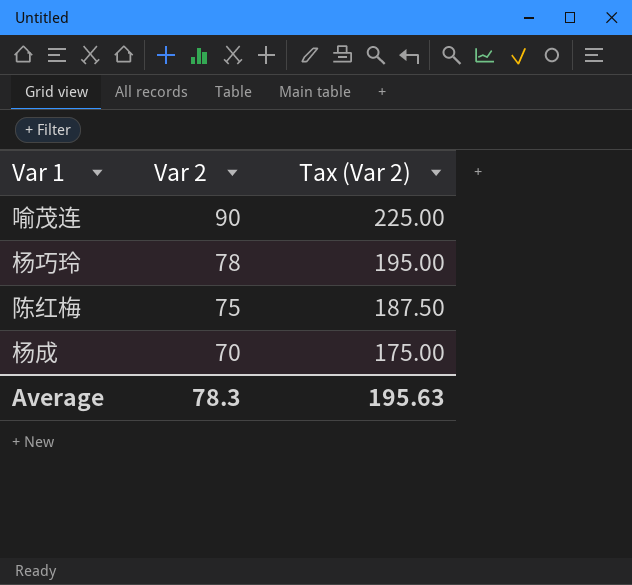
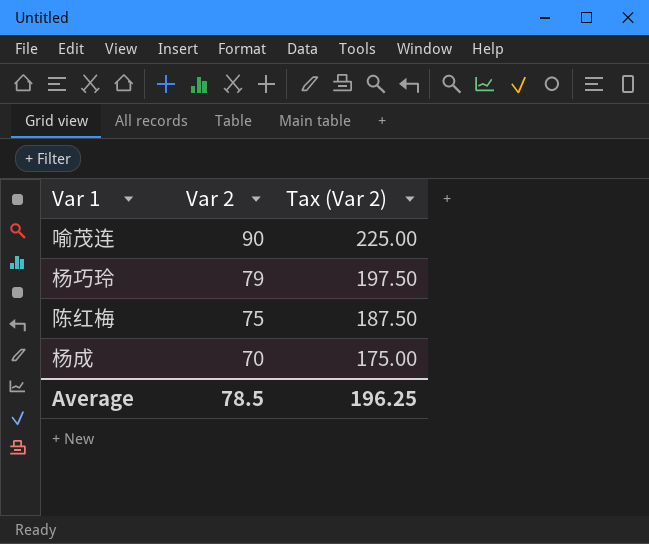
杨巧玲 | Var 2: 78 -> 79
杨巧玲 | Tax (Var 2): 195.00 -> 197.50
Average | Var 2: 78.3 -> 78.5
Average | Tax (Var 2): 195.63 -> 196.25

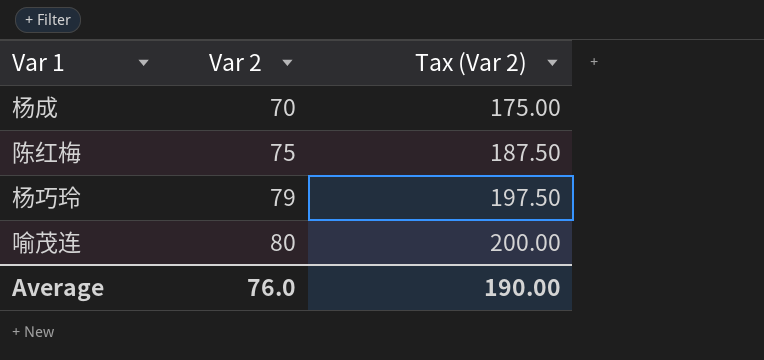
row order: Var 2 descending -> Var 2 ascending
喻茂连 | Var 2: 90 -> 80
喻茂连 | Tax (Var 2): 225.00 -> 200.00
Average | Var 2: 78.5 -> 76.0
Average | Tax (Var 2): 196.25 -> 190.00

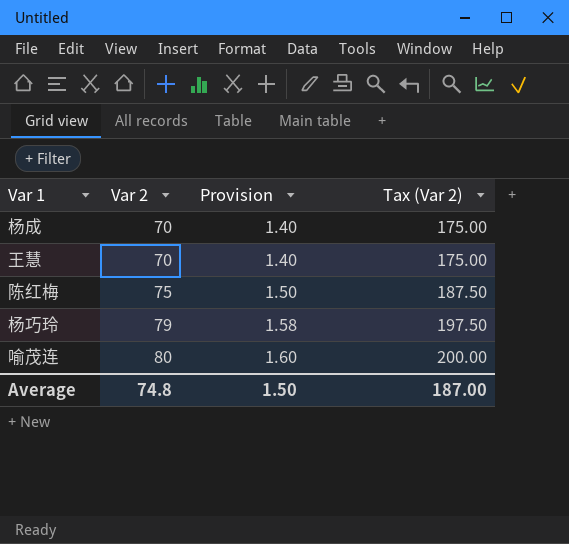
column Provision | formula: none -> [Var 2] * 0.02
row 王慧: none -> 70 | 1.40 | 175.00
Average | Var 2: 76.0 -> 74.8
Average | Tax (Var 2): 190.00 -> 187.00

